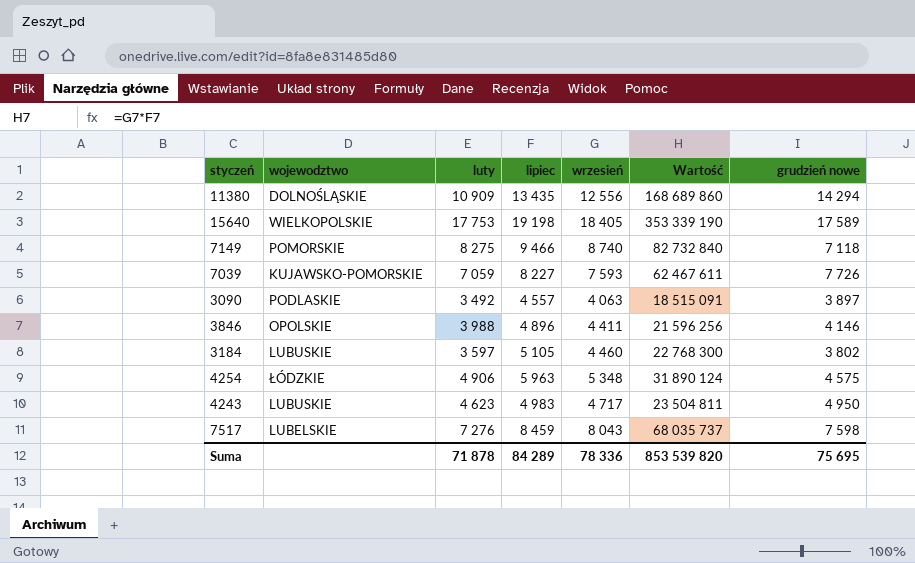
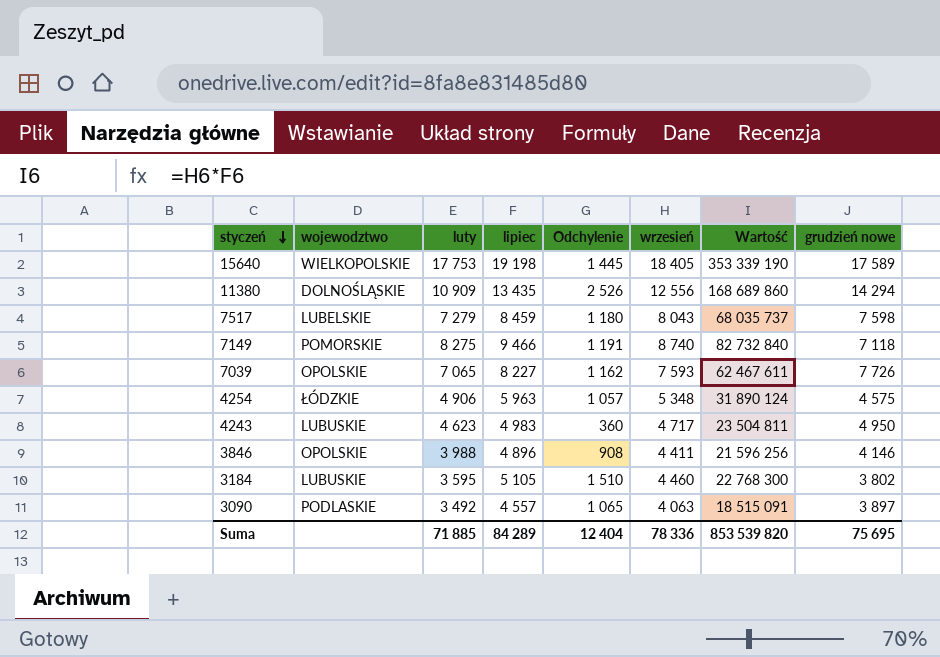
row order: none -> styczeń descending
column Odchylenie | formula: none -> [lipiec] - [luty]
7517 | luty: 7 276 -> 7 279
7039 | wojewodztwo: KUJAWSKO-POMORSKIE -> OPOLSKIE
7039 | luty: 7 059 -> 7 065
3184 | luty: 3 597 -> 3 595
Suma | luty: 71 878 -> 71 885

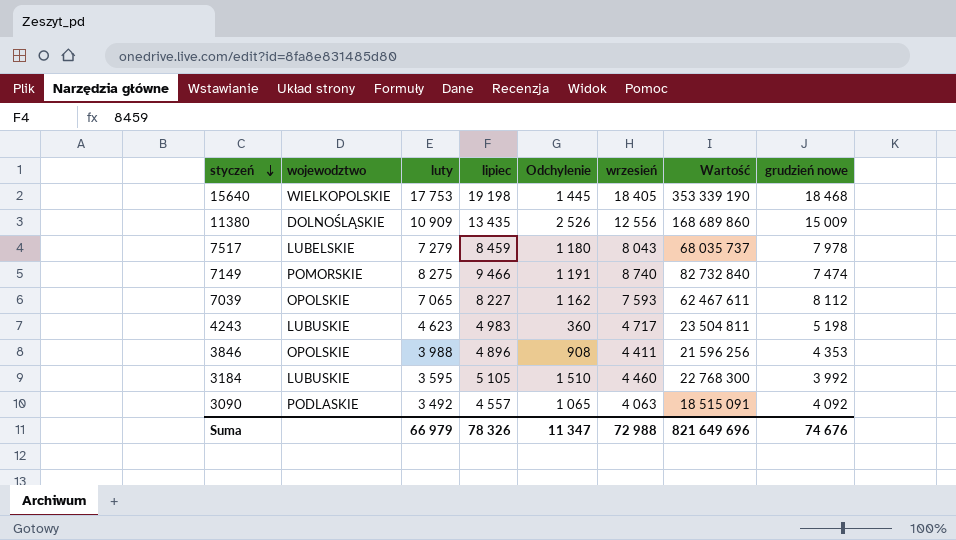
row 4254: ŁÓDZKIE | 4 906 | 5 963 | 1 057 | 5 348 | 31 890 124 | 4 575 -> none
15640 | grudzień nowe: 17 589 -> 18 468
11380 | grudzień nowe: 14 294 -> 15 009
7517 | grudzień nowe: 7 598 -> 7 978
7149 | grudzień nowe: 7 118 -> 7 474
7039 | grudzień nowe: 7 726 -> 8 112
4243 | grudzień nowe: 4 950 -> 5 198
3846 | grudzień nowe: 4 146 -> 4 353
3184 | grudzień nowe: 3 802 -> 3 992
3090 | grudzień nowe: 3 897 -> 4 092
Suma | luty: 71 885 -> 66 979
Suma | lipiec: 84 289 -> 78 326
Suma | Odchylenie: 12 404 -> 11 347
Suma | wrzesień: 78 336 -> 72 988
Suma | Wartość: 853 539 820 -> 821 649 696
Suma | grudzień nowe: 75 695 -> 74 676

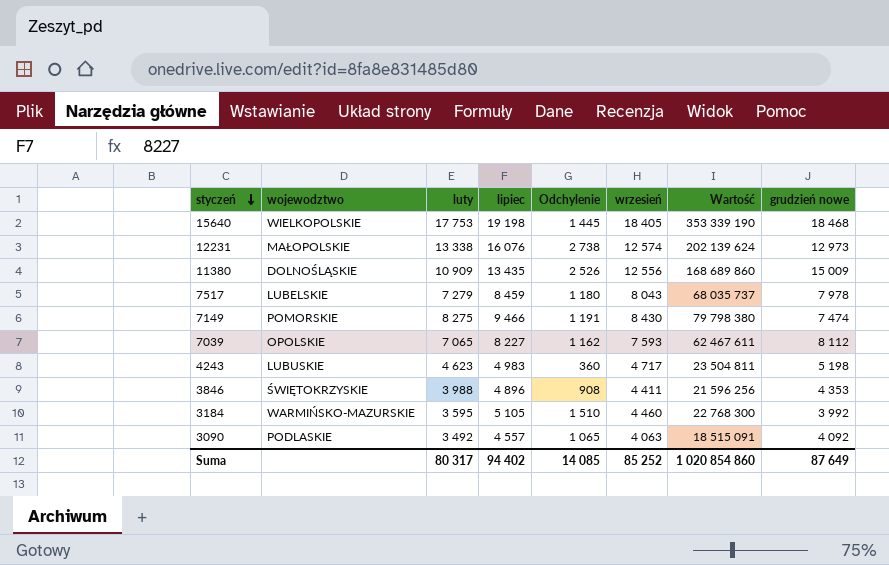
row 12231: none -> MAŁOPOLSKIE | 13 338 | 16 076 | 2 738 | 12 574 | 202 139 624 | 12 973
7149 | wrzesień: 8 740 -> 8 430
7149 | Wartość: 82 732 840 -> 79 798 380
3846 | wojewodztwo: OPOLSKIE -> ŚWIĘTOKRZYSKIE
3184 | wojewodztwo: LUBUSKIE -> WARMIŃSKO-MAZURSKIE
Suma | luty: 66 979 -> 80 317
Suma | lipiec: 78 326 -> 94 402
Suma | Odchylenie: 11 347 -> 14 085
Suma | wrzesień: 72 988 -> 85 252
Suma | Wartość: 821 649 696 -> 1 020 854 860
Suma | grudzień nowe: 74 676 -> 87 649

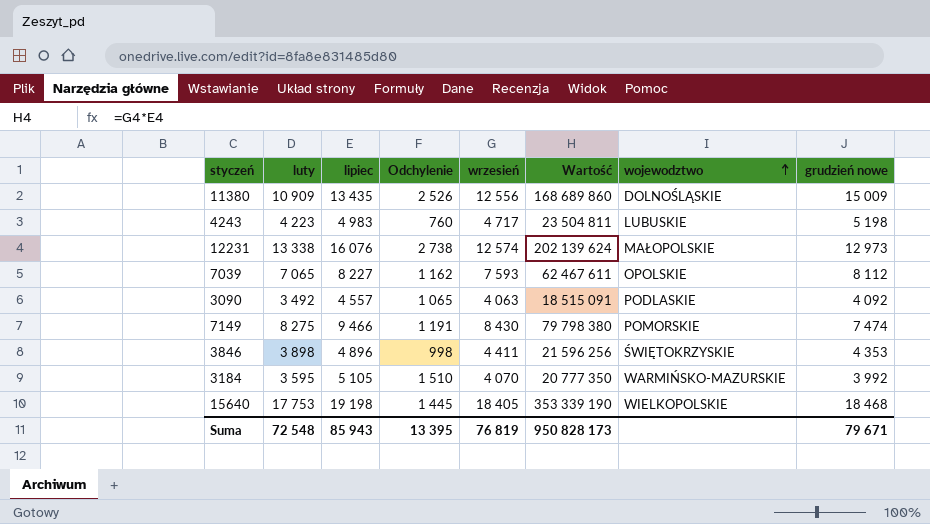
row order: styczeń descending -> wojewodztwo ascending
column wojewodztwo | position: 2 -> 7
row 7517: LUBELSKIE | 7 279 | 8 459 | 1 180 | 8 043 | 68 035 737 | 7 978 -> none
4243 | luty: 4 623 -> 4 223
4243 | Odchylenie: 360 -> 760
3846 | luty: 3 988 -> 3 898
3846 | Odchylenie: 908 -> 998
3184 | wrzesień: 4 460 -> 4 070
3184 | Wartość: 22 768 300 -> 20 777 350
Suma | luty: 80 317 -> 72 548
Suma | lipiec: 94 402 -> 85 943
Suma | Odchylenie: 14 085 -> 13 395
Suma | wrzesień: 85 252 -> 76 819
Suma | Wartość: 1 020 854 860 -> 950 828 173
Suma | grudzień nowe: 87 649 -> 79 671

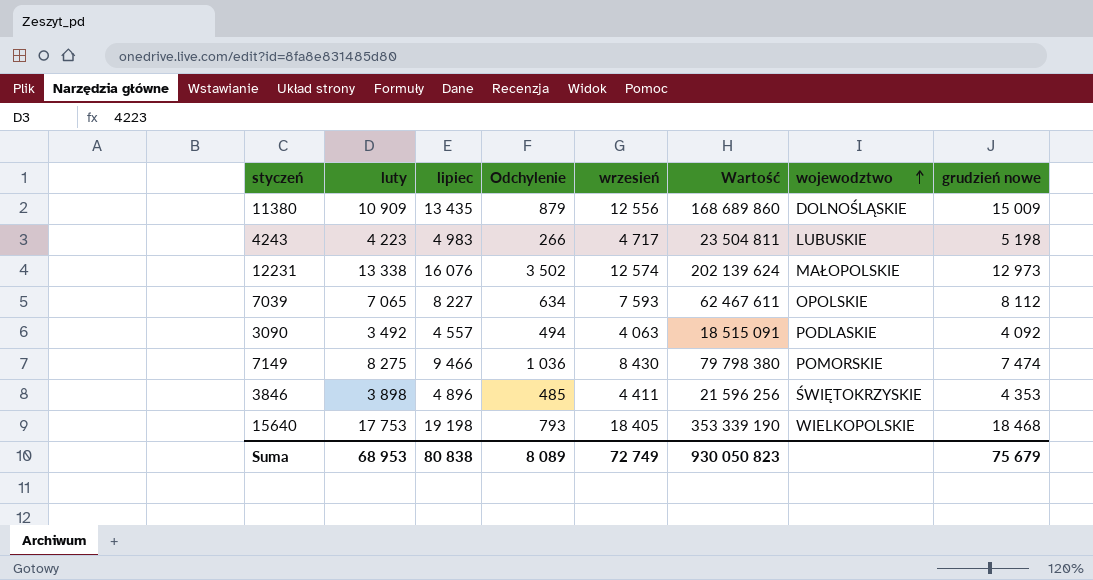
column Odchylenie | formula: [lipiec] - [luty] -> [lipiec] - [wrzesień]
row 3184: 3 595 | 5 105 | 1 510 | 4 070 | 20 777 350 | WARMIŃSKO-MAZURSKIE | 3 992 -> none
Suma | luty: 72 548 -> 68 953
Suma | lipiec: 85 943 -> 80 838
Suma | Odchylenie: 13 395 -> 8 089
Suma | wrzesień: 76 819 -> 72 749
Suma | Wartość: 950 828 173 -> 930 050 823
Suma | grudzień nowe: 79 671 -> 75 679

